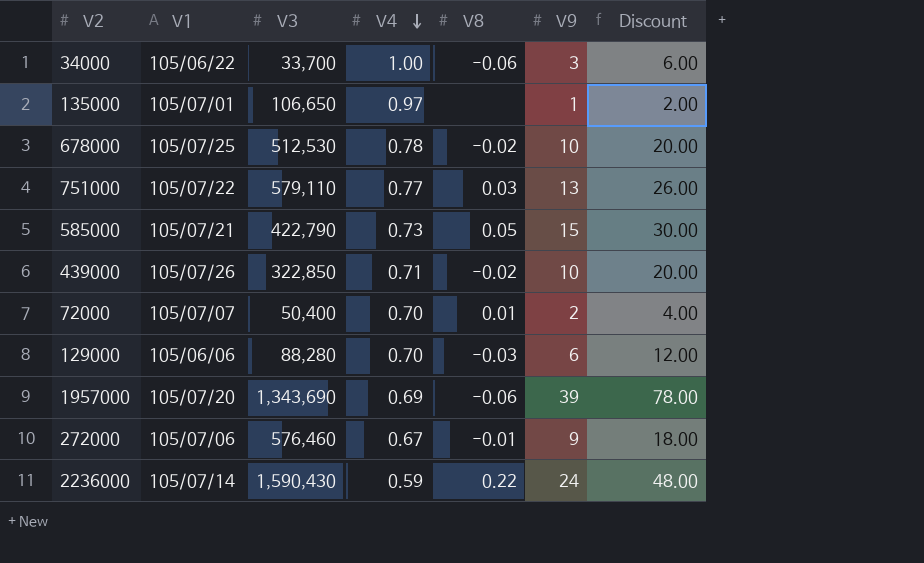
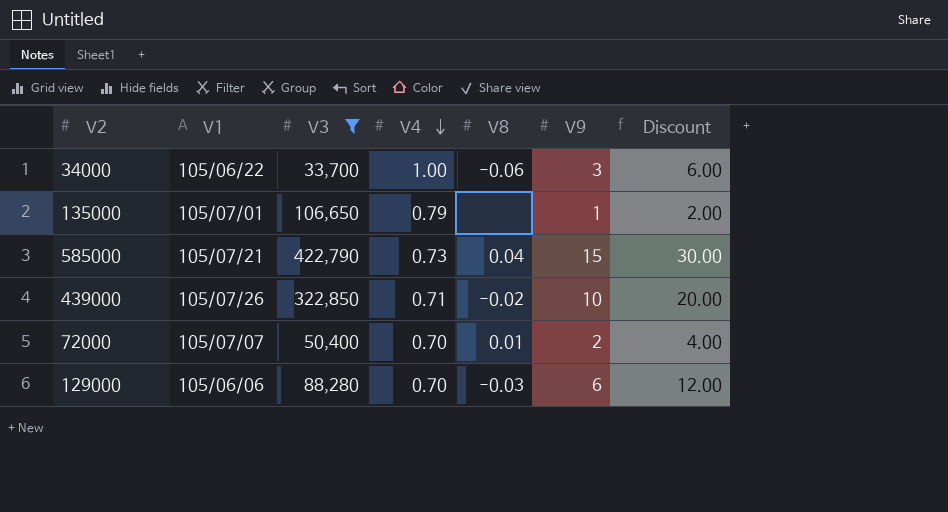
filter: none -> V3 <= 422,790
135000 | V4: 0.97 -> 0.79
585000 | V8: 0.05 -> 0.04

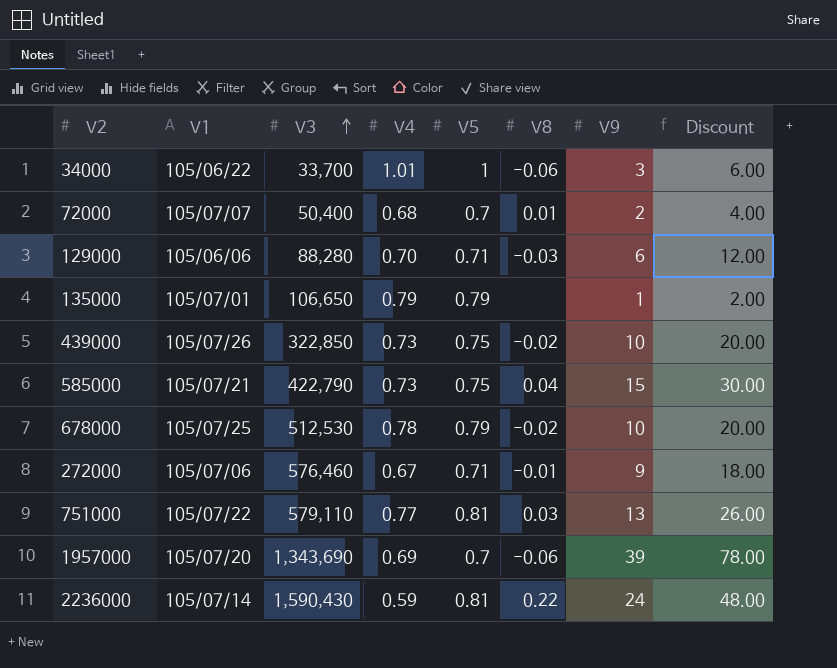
filter: V3 <= 422,790 -> none
row order: V4 descending -> V3 ascending
column V5 | position: none -> 5
34000 | V4: 1.00 -> 1.01
72000 | V4: 0.70 -> 0.68
439000 | V4: 0.71 -> 0.73

